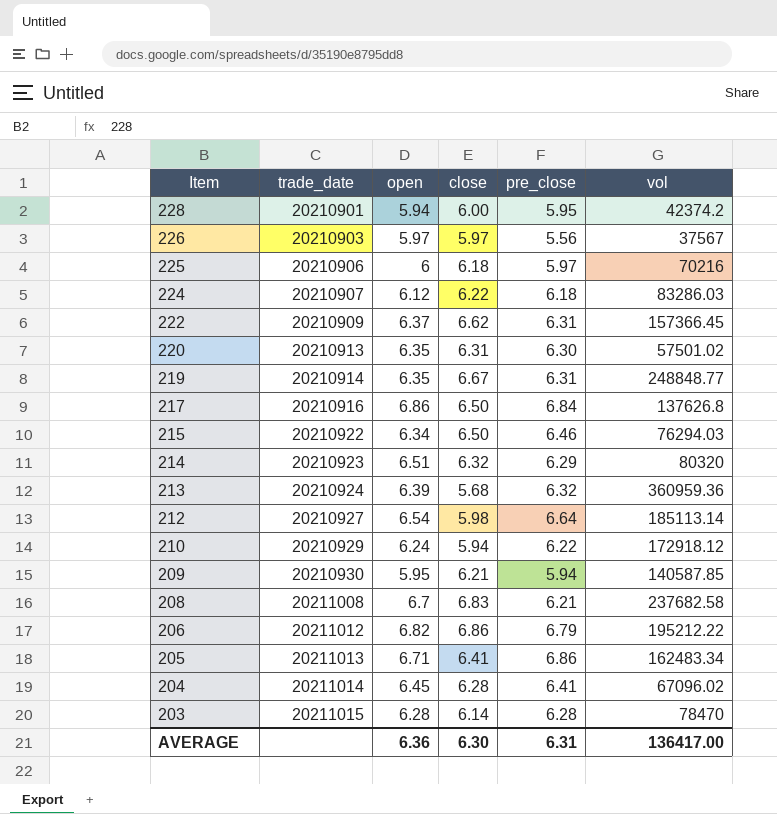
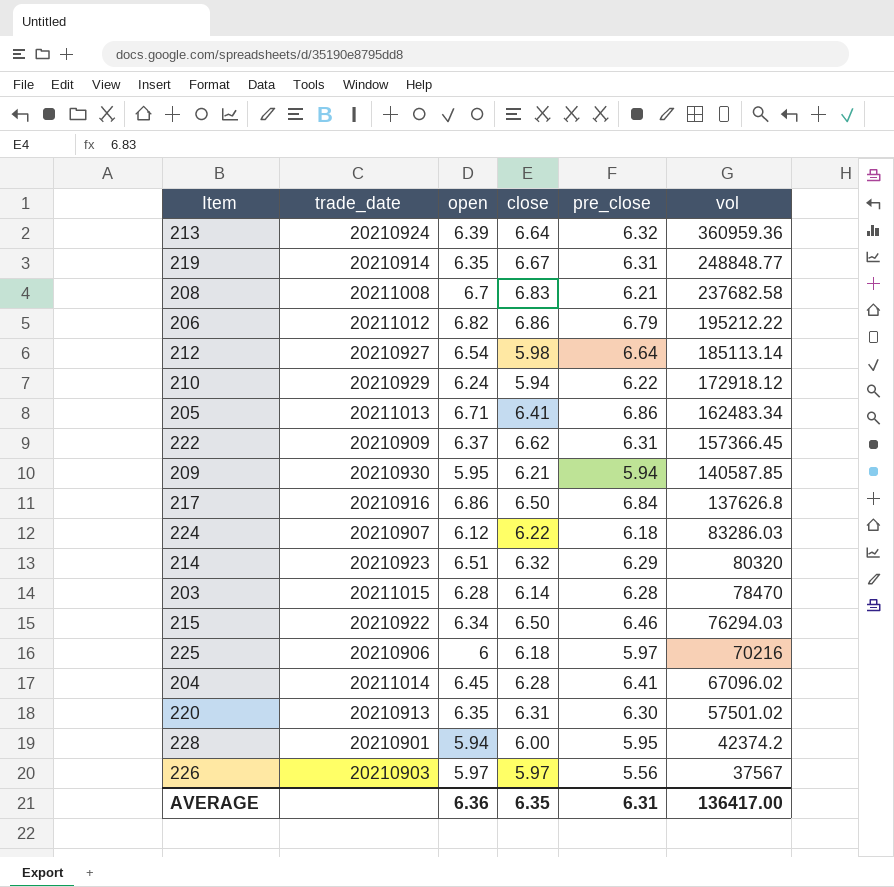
row order: Item descending -> vol descending
213 | close: 5.68 -> 6.64
AVERAGE | close: 6.30 -> 6.35

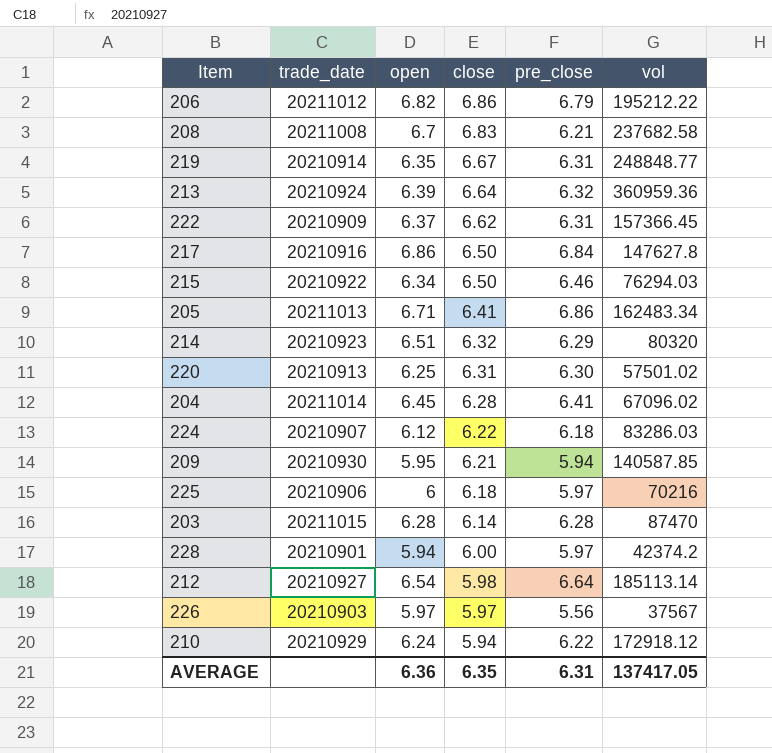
row order: vol descending -> close descending
217 | vol: 137626.8 -> 147627.8
220 | open: 6.35 -> 6.25
203 | vol: 78470 -> 87470
228 | pre_close: 5.95 -> 5.97
AVERAGE | vol: 136417.00 -> 137417.05

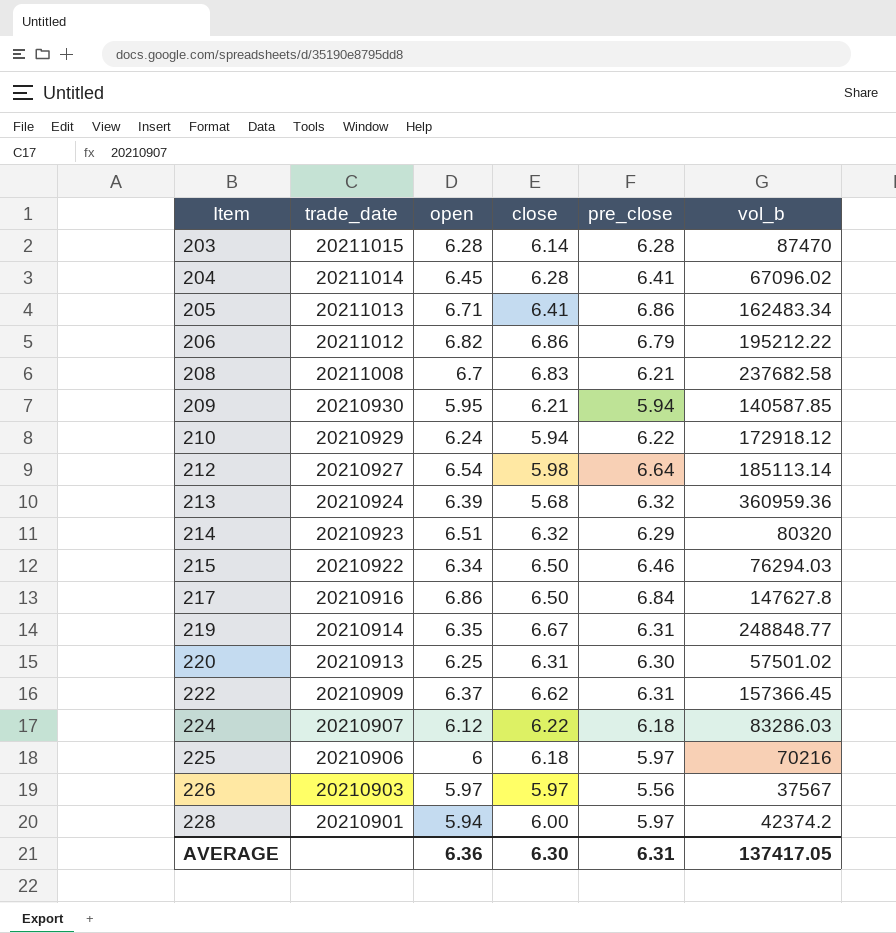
row order: close descending -> Item ascending
column name: vol -> vol_b
213 | close: 6.64 -> 5.68
AVERAGE | close: 6.35 -> 6.30

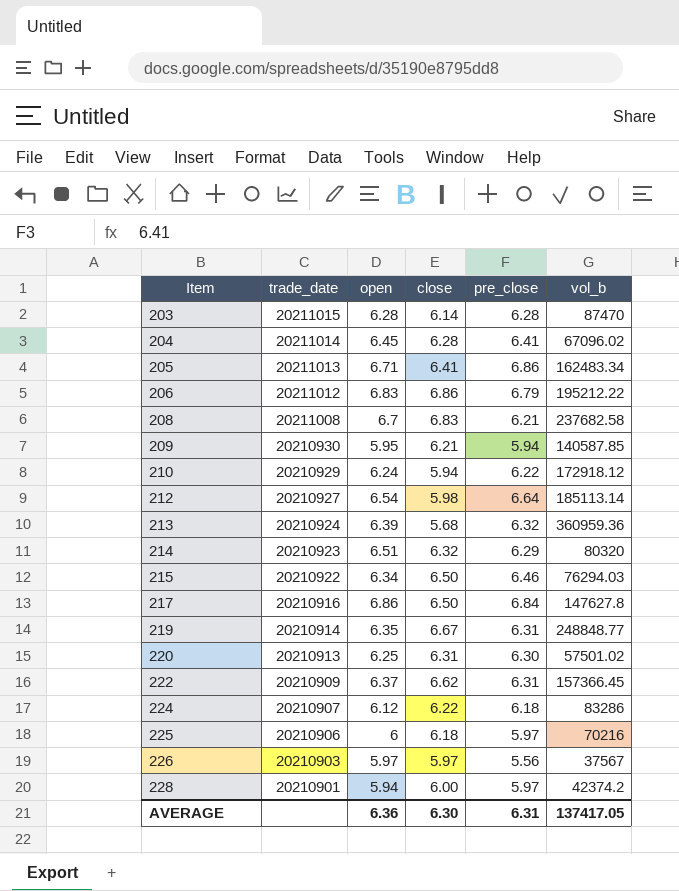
206 | open: 6.82 -> 6.83
224 | vol_b: 83286.03 -> 83286

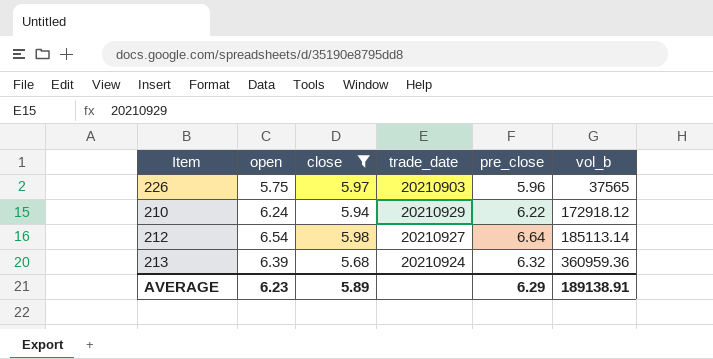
filter: none -> close <= 5.98
row order: Item ascending -> vol_b ascending
column trade_date | position: 2 -> 4
226 | open: 5.97 -> 5.75
226 | pre_close: 5.56 -> 5.96
226 | vol_b: 37567 -> 37565
AVERAGE | open: 6.36 -> 6.23
AVERAGE | close: 6.30 -> 5.89
AVERAGE | pre_close: 6.31 -> 6.29
AVERAGE | vol_b: 137417.05 -> 189138.91

